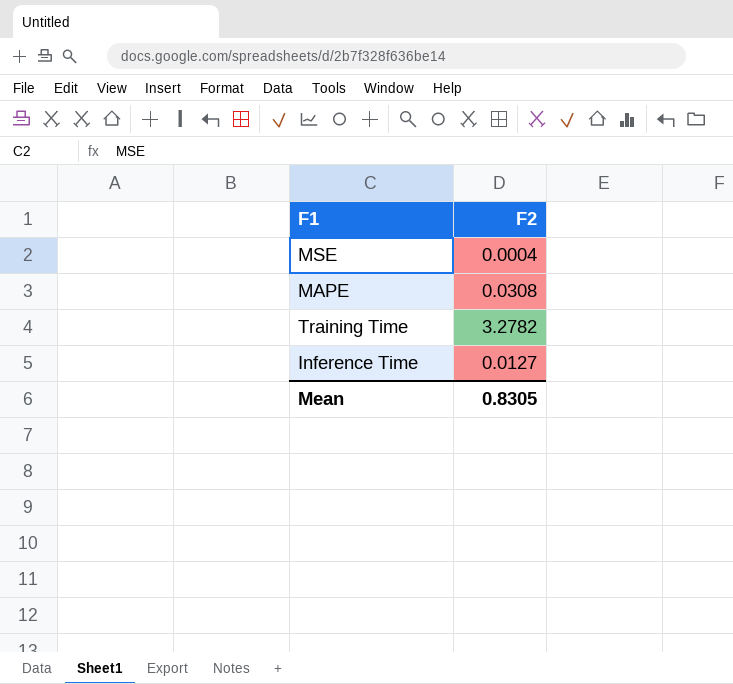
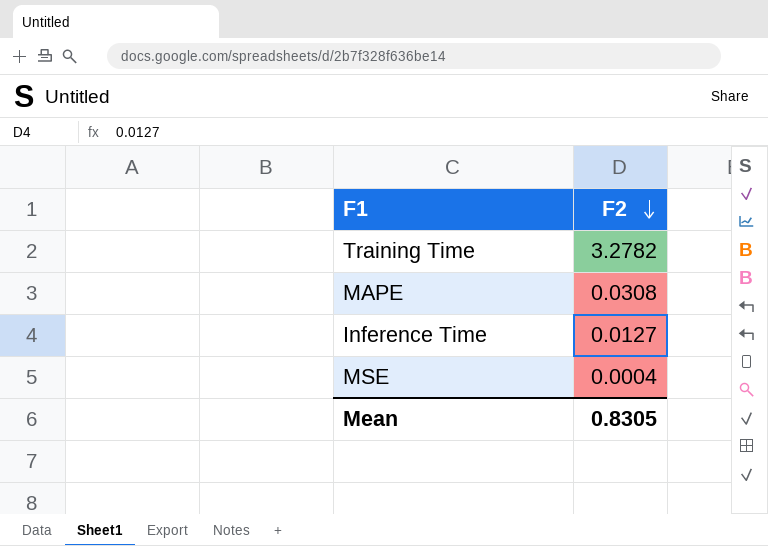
row order: none -> F2 descending

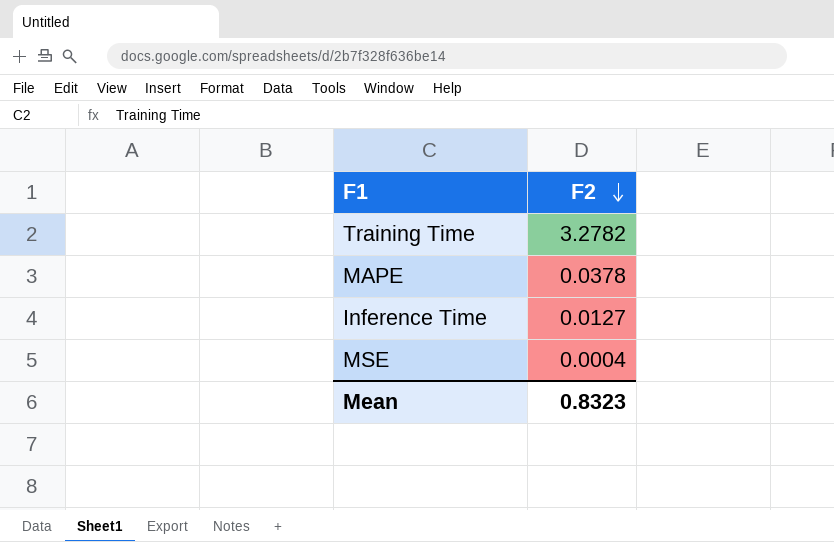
MAPE | F2: 0.0308 -> 0.0378
Mean | F2: 0.8305 -> 0.8323

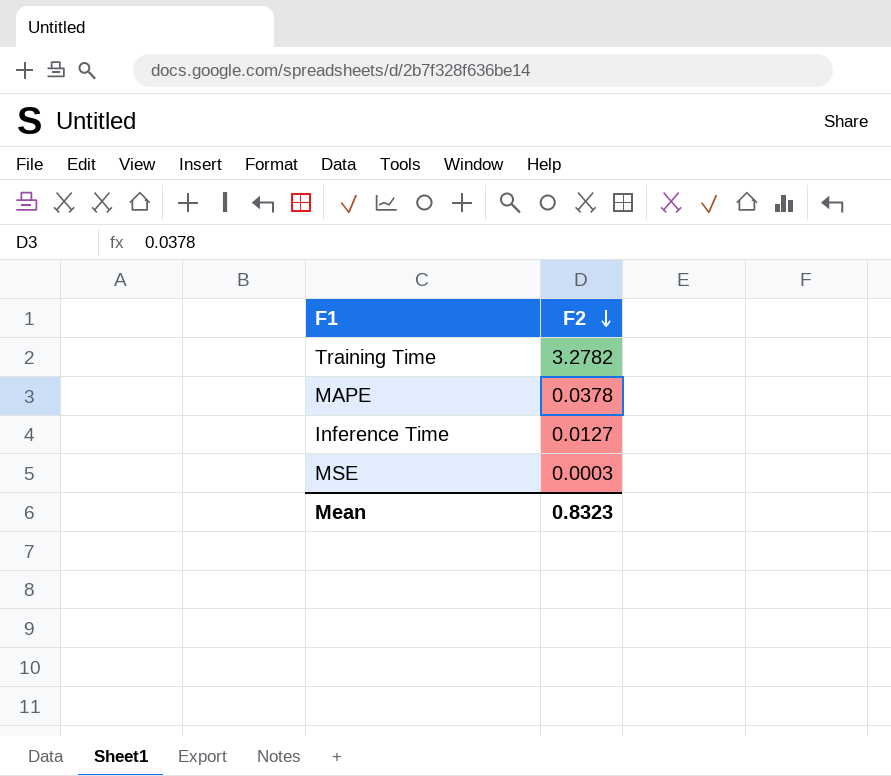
MSE | F2: 0.0004 -> 0.0003

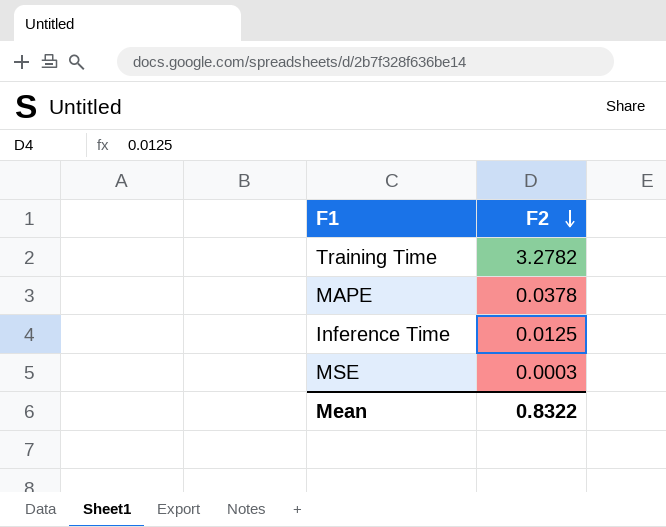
Inference Time | F2: 0.0127 -> 0.0125
Mean | F2: 0.8323 -> 0.8322

